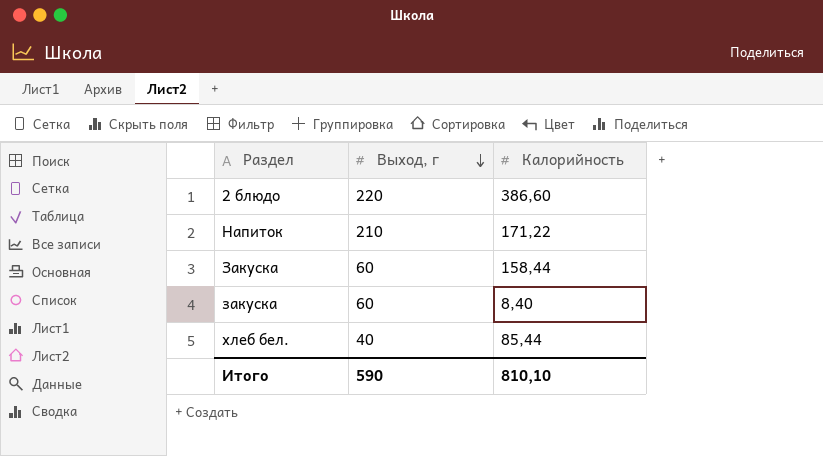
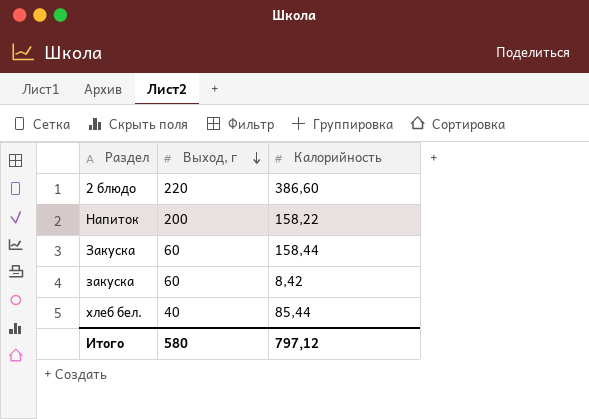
Напиток | Выход, г: 210 -> 200
Напиток | Калорийность: 171,22 -> 158,22
закуска | Калорийность: 8,40 -> 8,42
Итого | Выход, г: 590 -> 580
Итого | Калорийность: 810,10 -> 797,12

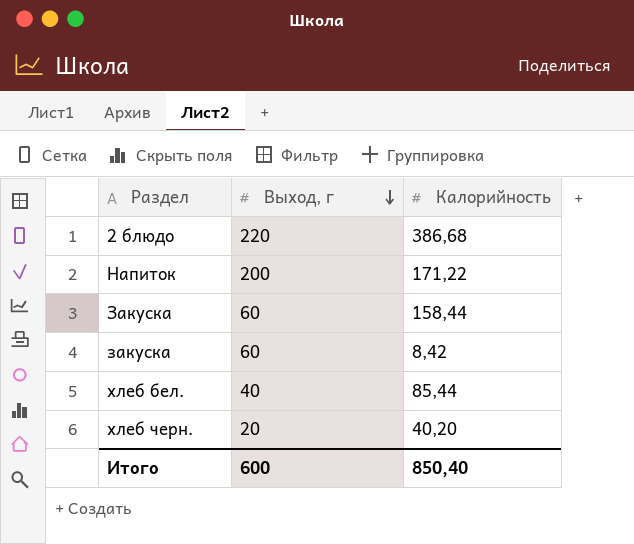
2 блюдо | Калорийность: 386,60 -> 386,68
Напиток | Калорийность: 158,22 -> 171,22
row хлеб черн.: none -> 20 | 40,20
Итого | Выход, г: 580 -> 600
Итого | Калорийность: 797,12 -> 850,40

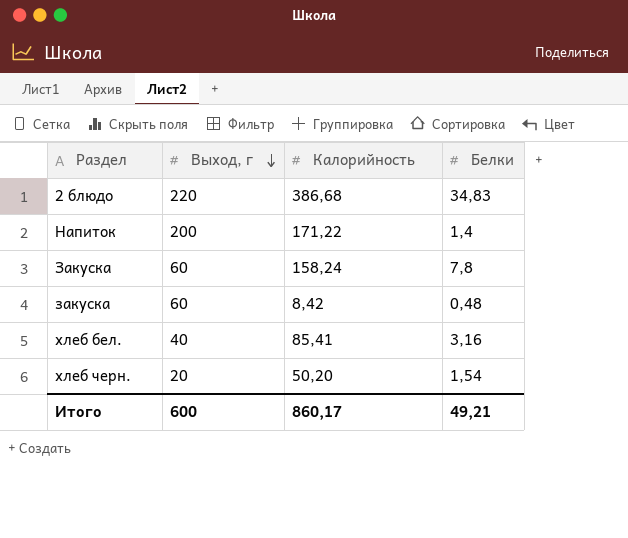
column Белки | position: none -> 4
Закуска | Калорийность: 158,44 -> 158,24
хлеб бел. | Калорийность: 85,44 -> 85,41
хлеб черн. | Калорийность: 40,20 -> 50,20
Итого | Калорийность: 850,40 -> 860,17

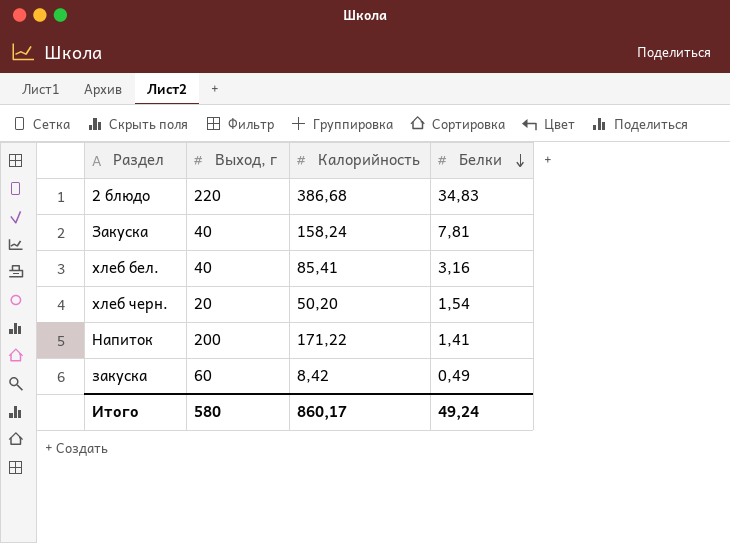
row order: Выход, г descending -> Белки descending
Закуска | Выход, г: 60 -> 40
Закуска | Белки: 7,8 -> 7,81
Напиток | Белки: 1,4 -> 1,41
закуска | Белки: 0,48 -> 0,49
Итого | Выход, г: 600 -> 580
Итого | Белки: 49,21 -> 49,24

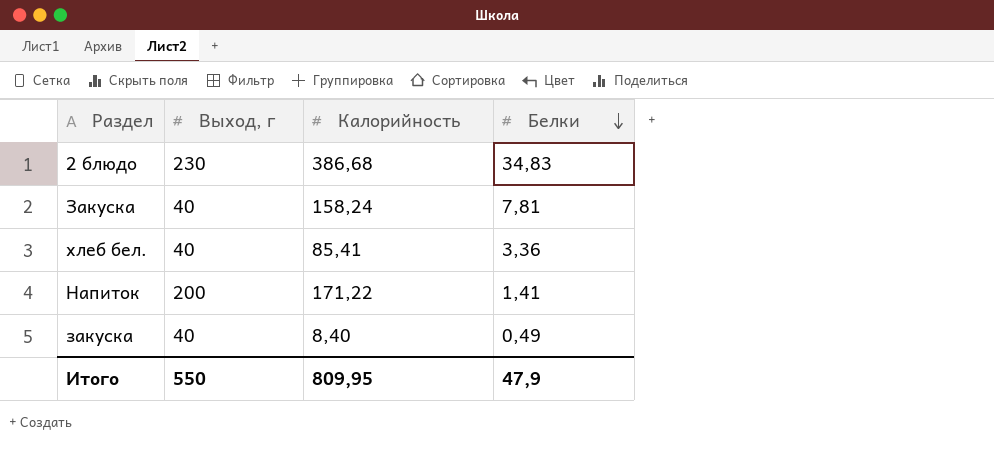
row хлеб черн.: 20 | 50,20 | 1,54 -> none
2 блюдо | Выход, г: 220 -> 230
хлеб бел. | Белки: 3,16 -> 3,36
закуска | Выход, г: 60 -> 40
закуска | Калорийность: 8,42 -> 8,40
Итого | Выход, г: 580 -> 550
Итого | Калорийность: 860,17 -> 809,95
Итого | Белки: 49,24 -> 47,9

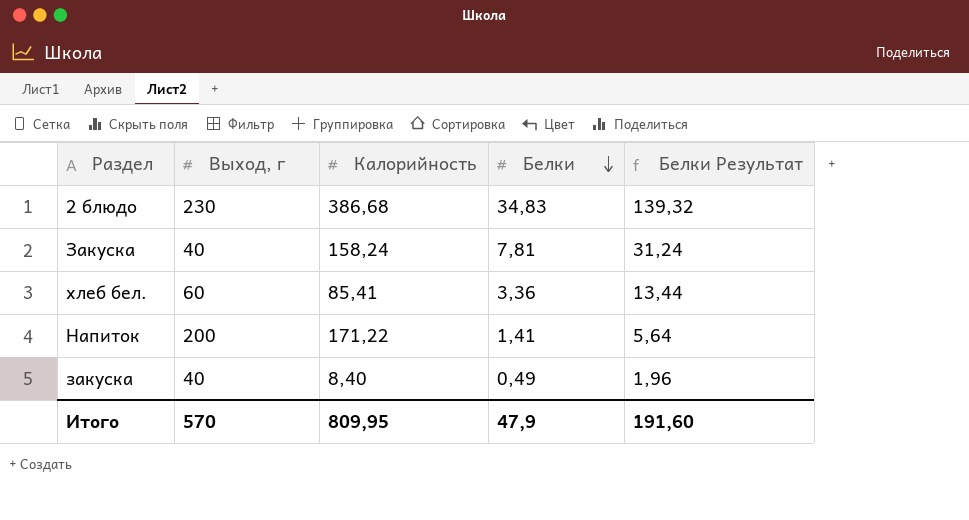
column Белки Результат | formula: none -> [Белки] * 4
хлеб бел. | Выход, г: 40 -> 60
Итого | Выход, г: 550 -> 570

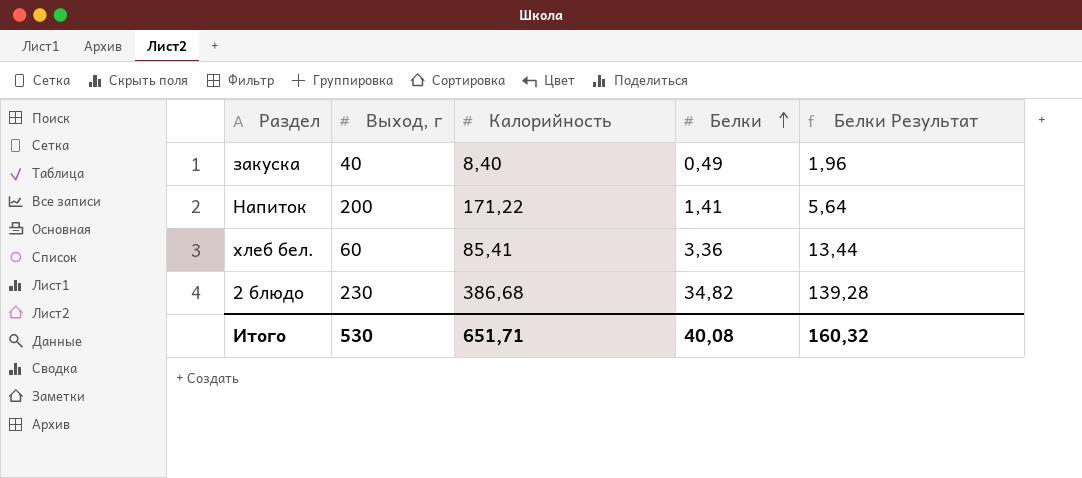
row order: Белки descending -> Белки ascending
row Закуска: 40 | 158,24 | 7,81 | 31,24 -> none
2 блюдо | Белки: 34,83 -> 34,82
2 блюдо | Белки Результат: 139,32 -> 139,28
Итого | Выход, г: 570 -> 530
Итого | Калорийность: 809,95 -> 651,71
Итого | Белки: 47,9 -> 40,08
Итого | Белки Результат: 191,60 -> 160,32

